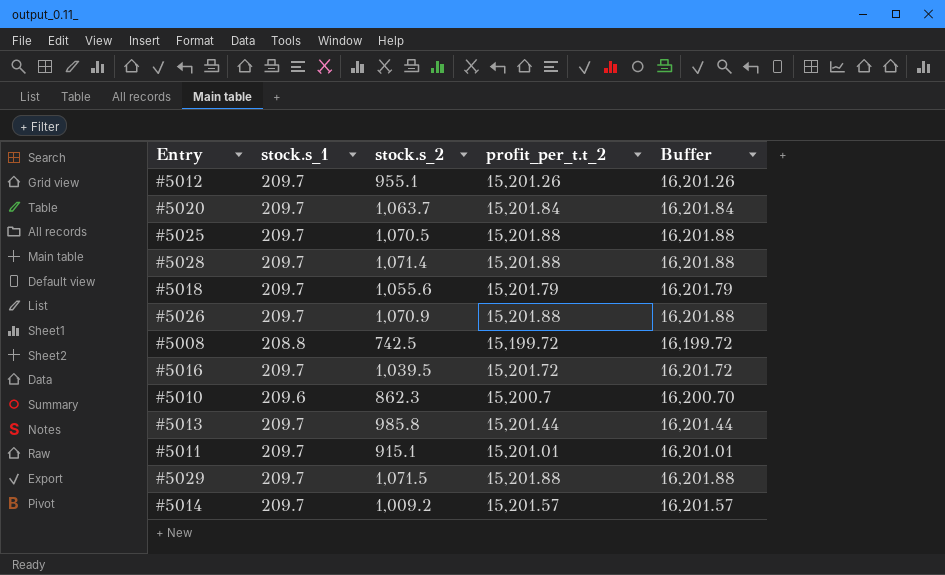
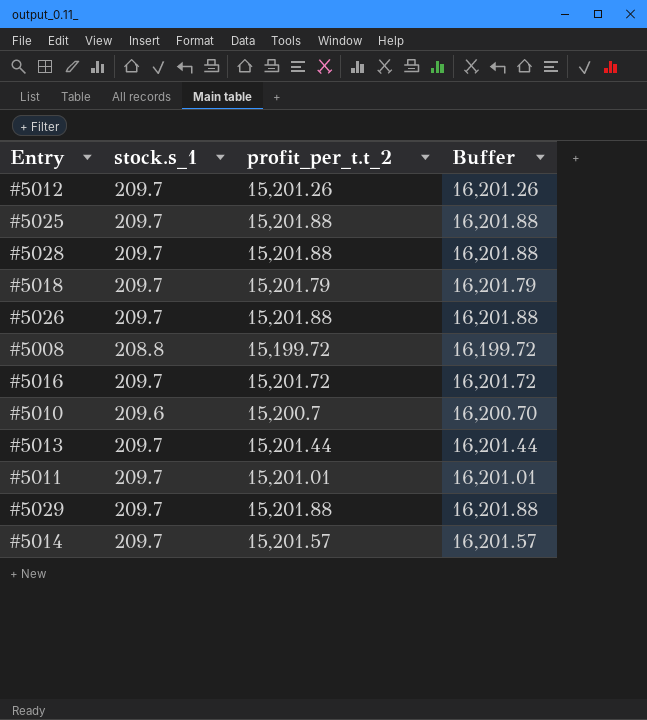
column stock.s_2 | position: 3 -> none
row #5020: 209.7 | 1,063.7 | 15,201.84 | 16,201.84 -> none

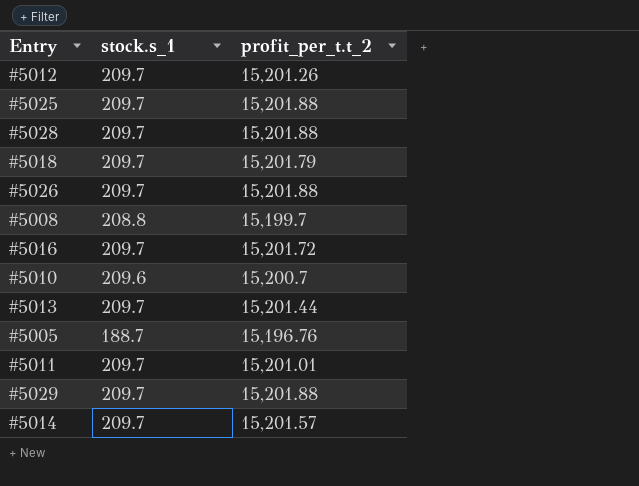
column Buffer | formula: [profit_per_t.t_2] + 1000 -> none
#5008 | profit_per_t.t_2: 15,199.72 -> 15,199.7
row #5005: none -> 188.7 | 15,196.76

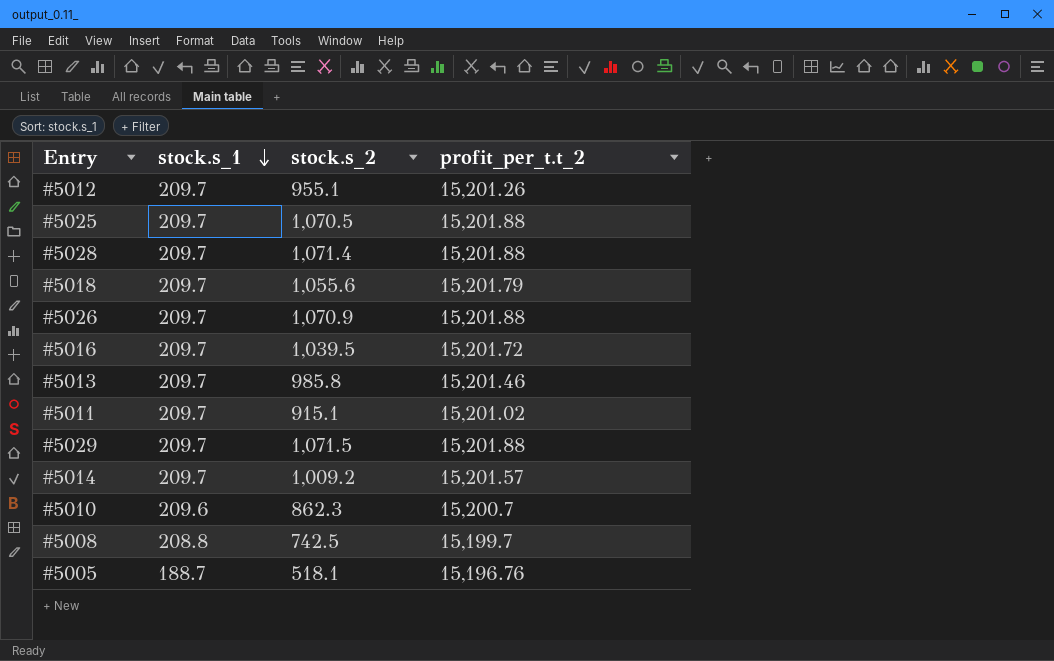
row order: none -> stock.s_1 descending
column stock.s_2 | position: none -> 3
#5013 | profit_per_t.t_2: 15,201.44 -> 15,201.46
#5011 | profit_per_t.t_2: 15,201.01 -> 15,201.02

